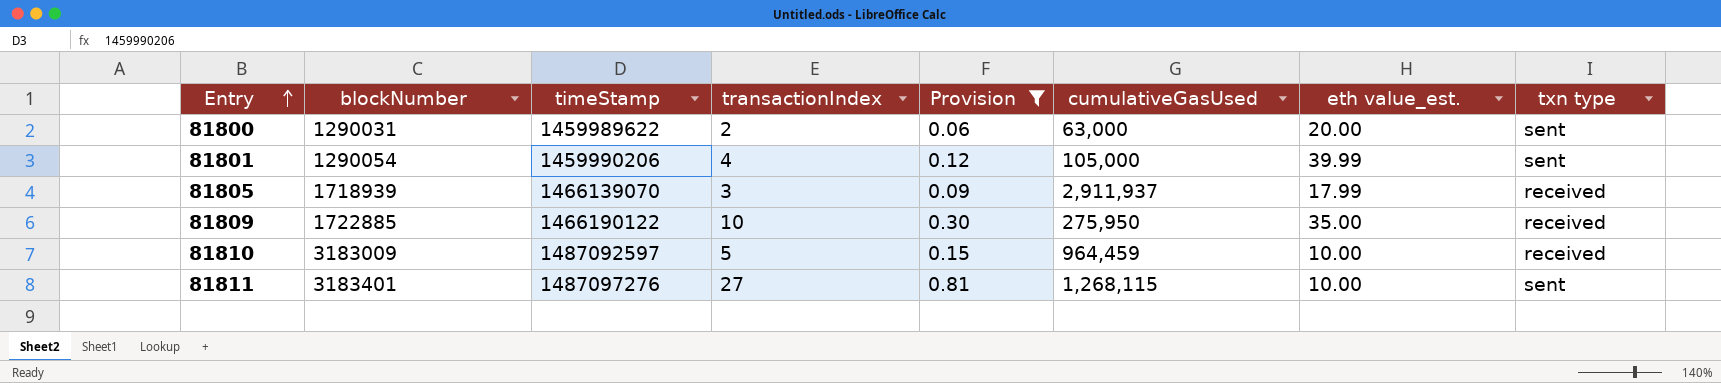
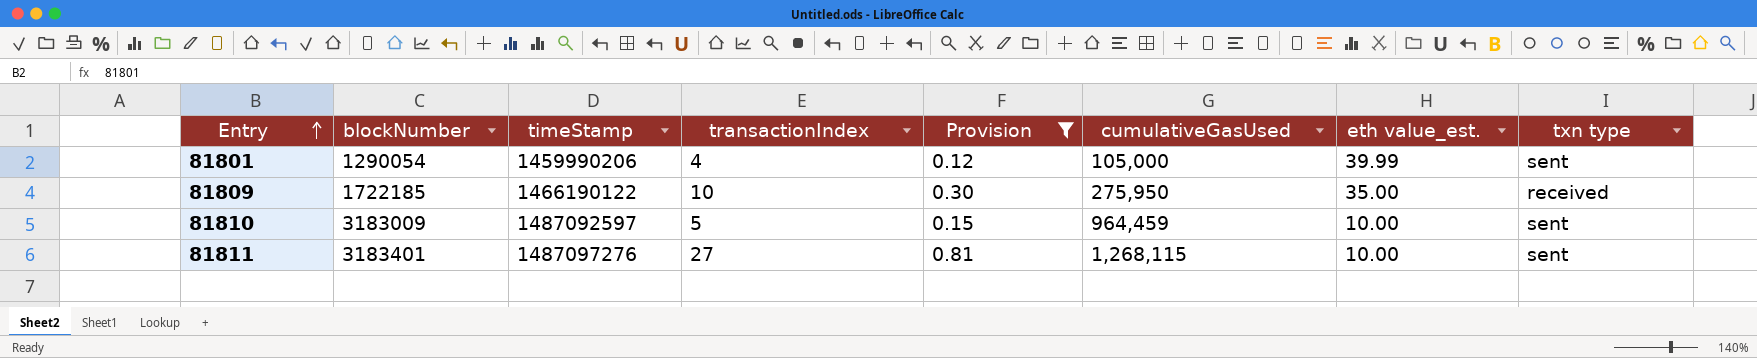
row 81800: 1290031 | 1459989622 | 2 | 0.06 | 63,000 | 20.00 | sent -> none
row 81805: 1718939 | 1466139070 | 3 | 0.09 | 2,911,937 | 17.99 | received -> none
81809 | blockNumber: 1722885 -> 1722185
81810 | txn type: received -> sent

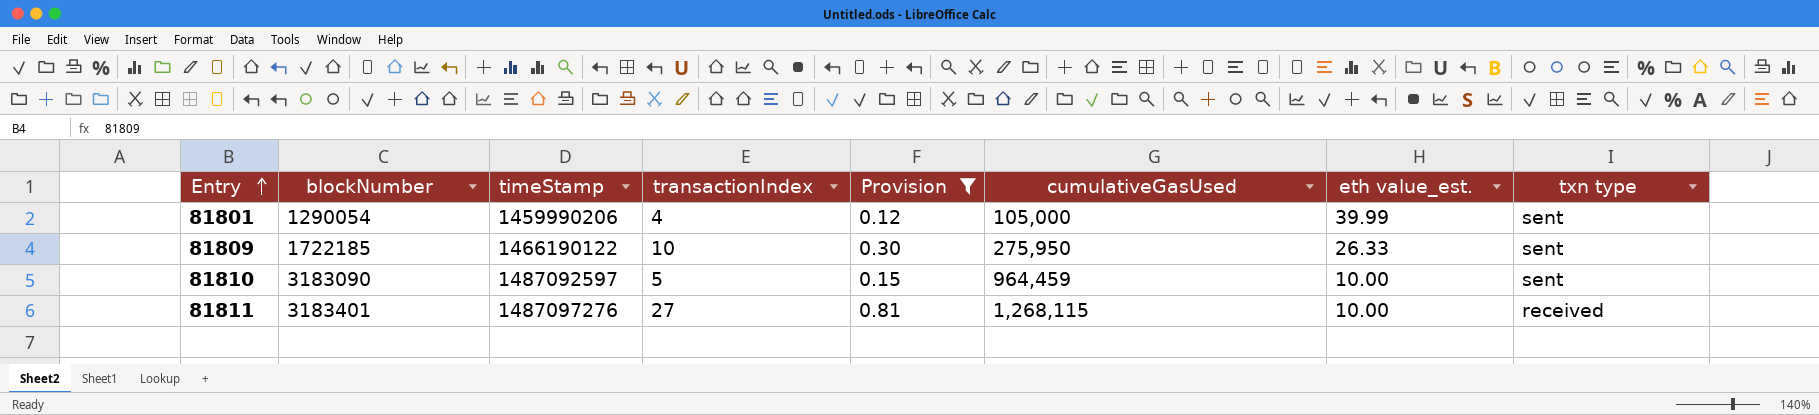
81809 | eth value_est.: 35.00 -> 26.33
81809 | txn type: received -> sent
81810 | blockNumber: 3183009 -> 3183090
81811 | txn type: sent -> received

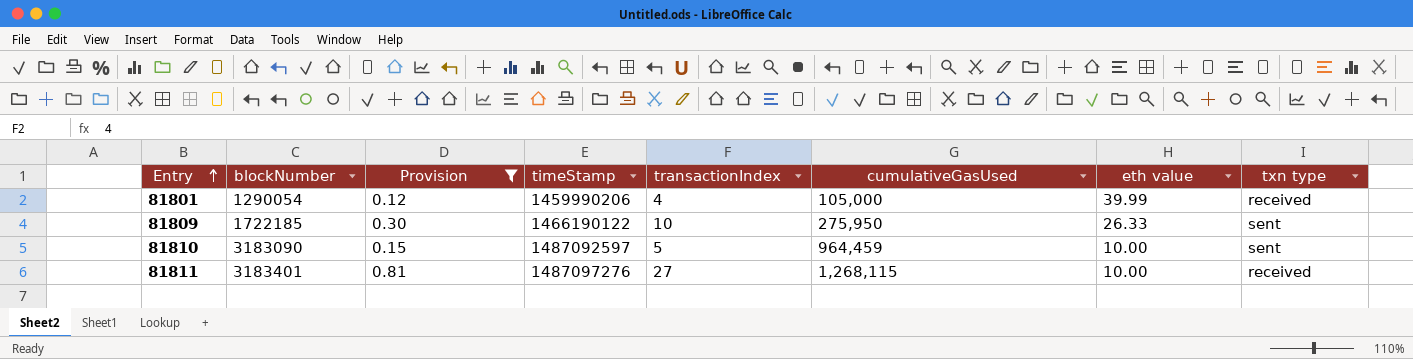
column Provision | position: 5 -> 3
column name: eth value_est. -> eth value
81801 | txn type: sent -> received

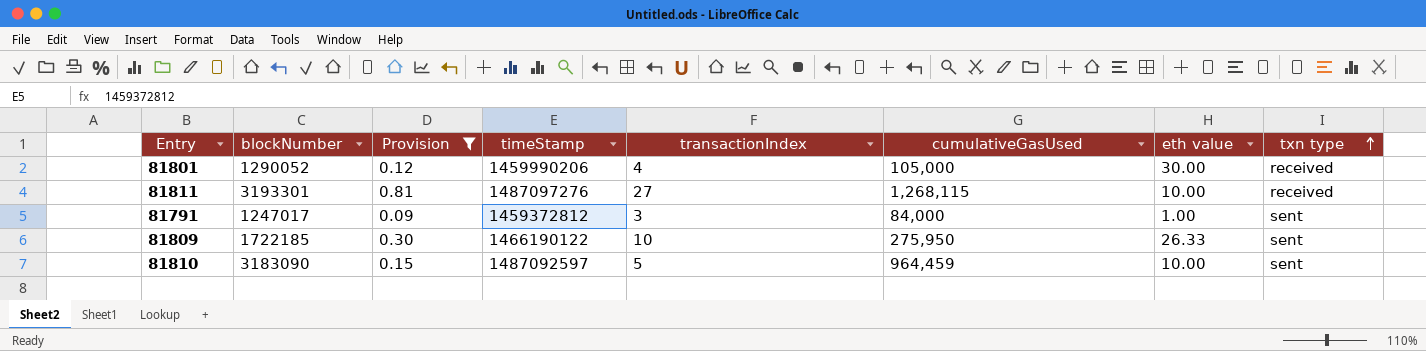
row order: Entry ascending -> txn type ascending
81801 | blockNumber: 1290054 -> 1290052
81801 | eth value: 39.99 -> 30.00
81811 | blockNumber: 3183401 -> 3193301
row 81791: none -> 1247017 | 0.09 | 1459372812 | 3 | 84,000 | 1.00 | sent

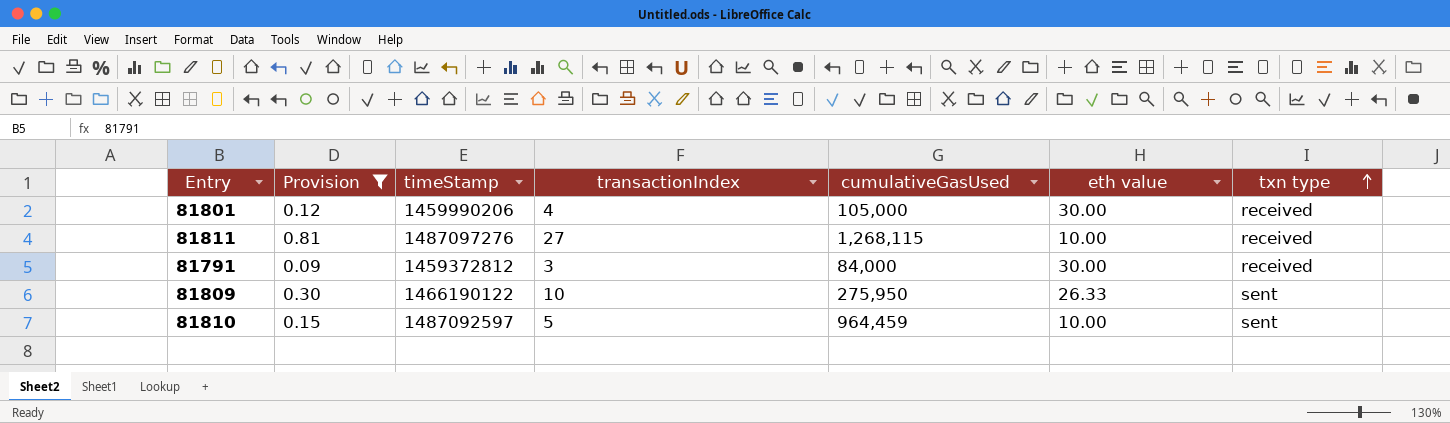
column blockNumber | position: 2 -> none
81791 | eth value: 1.00 -> 30.00
81791 | txn type: sent -> received

